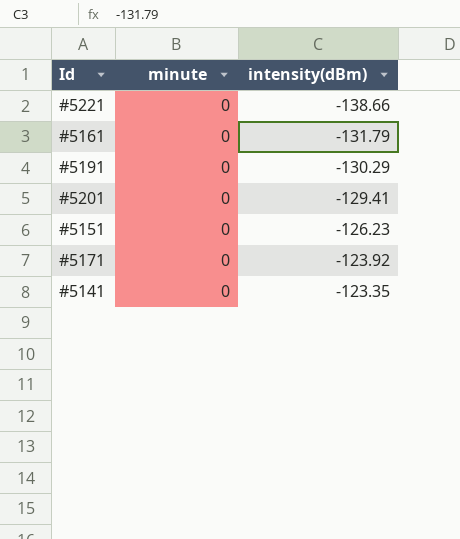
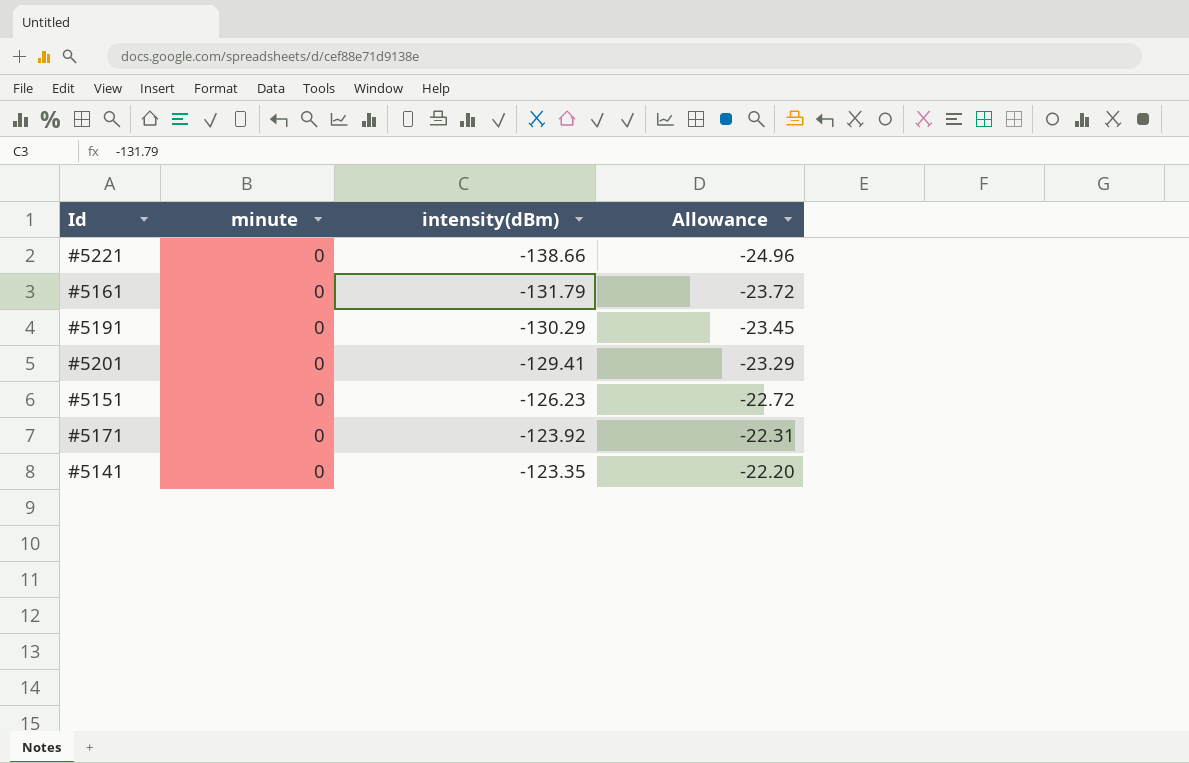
column Allowance | formula: none -> [intensity(dBm)] * 0.18

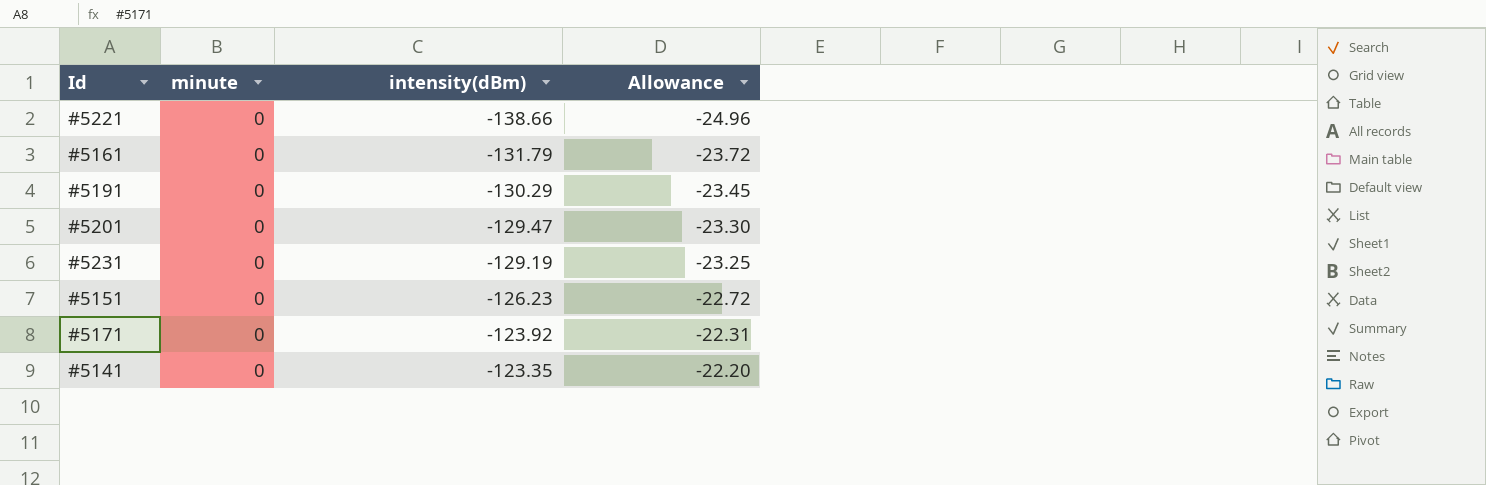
#5201 | intensity(dBm): -129.41 -> -129.47
#5201 | Allowance: -23.29 -> -23.30
row #5231: none -> 0 | -129.19 | -23.25

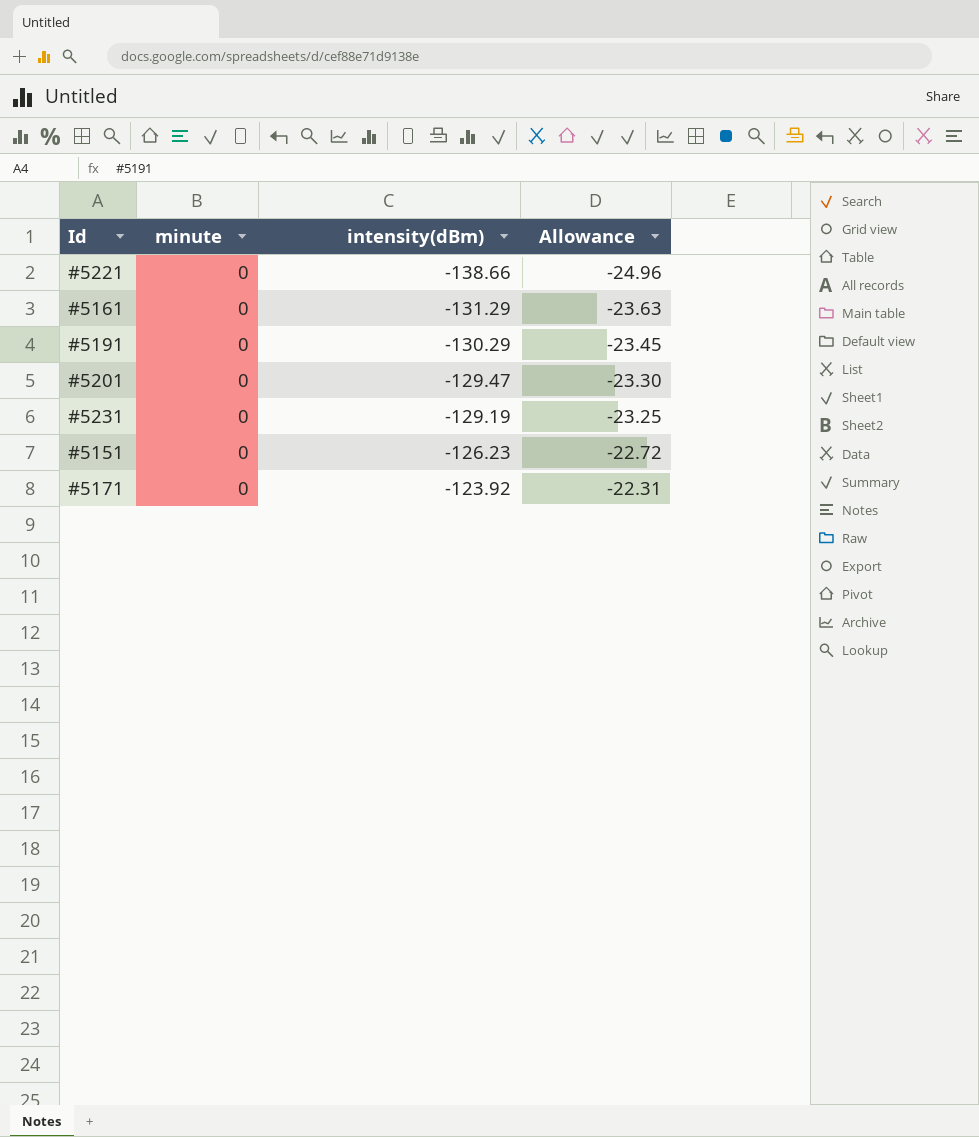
row #5141: 0 | -123.35 | -22.20 -> none
#5161 | intensity(dBm): -131.79 -> -131.29
#5161 | Allowance: -23.72 -> -23.63

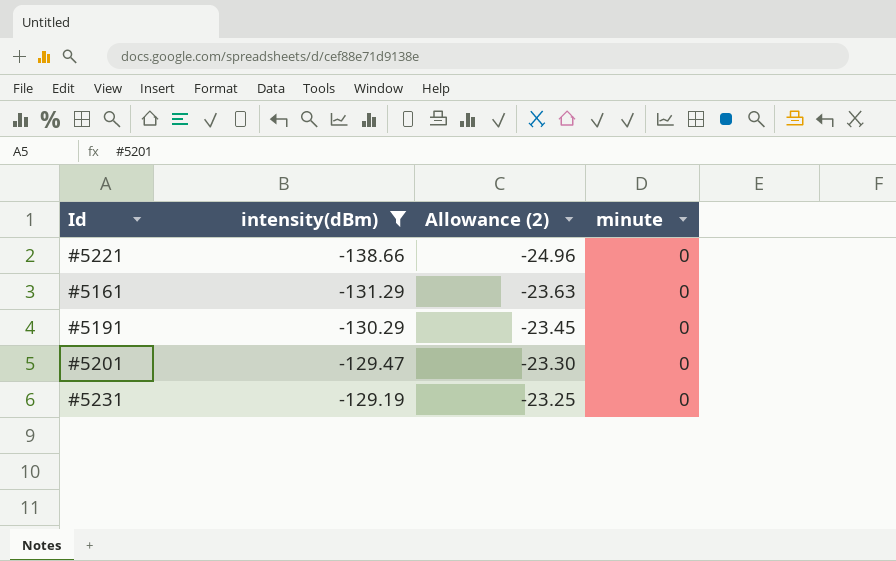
filter: none -> intensity(dBm) <= -129.19
column name: Allowance -> Allowance (2)
column minute | position: 2 -> 4

